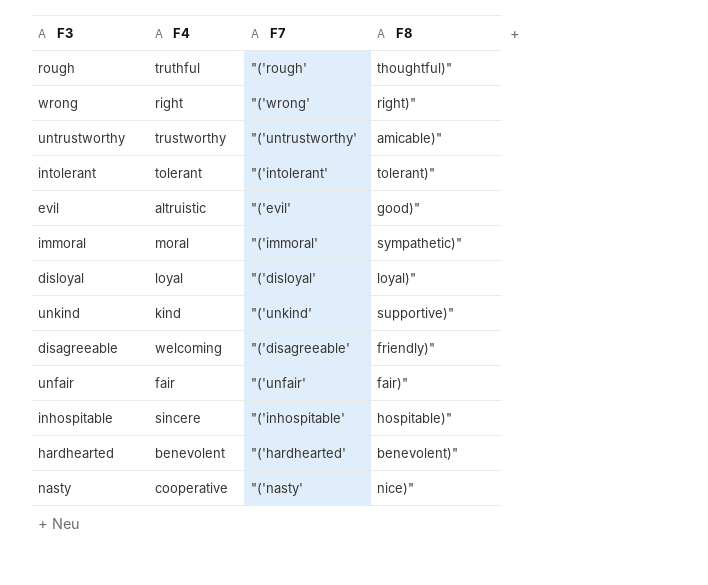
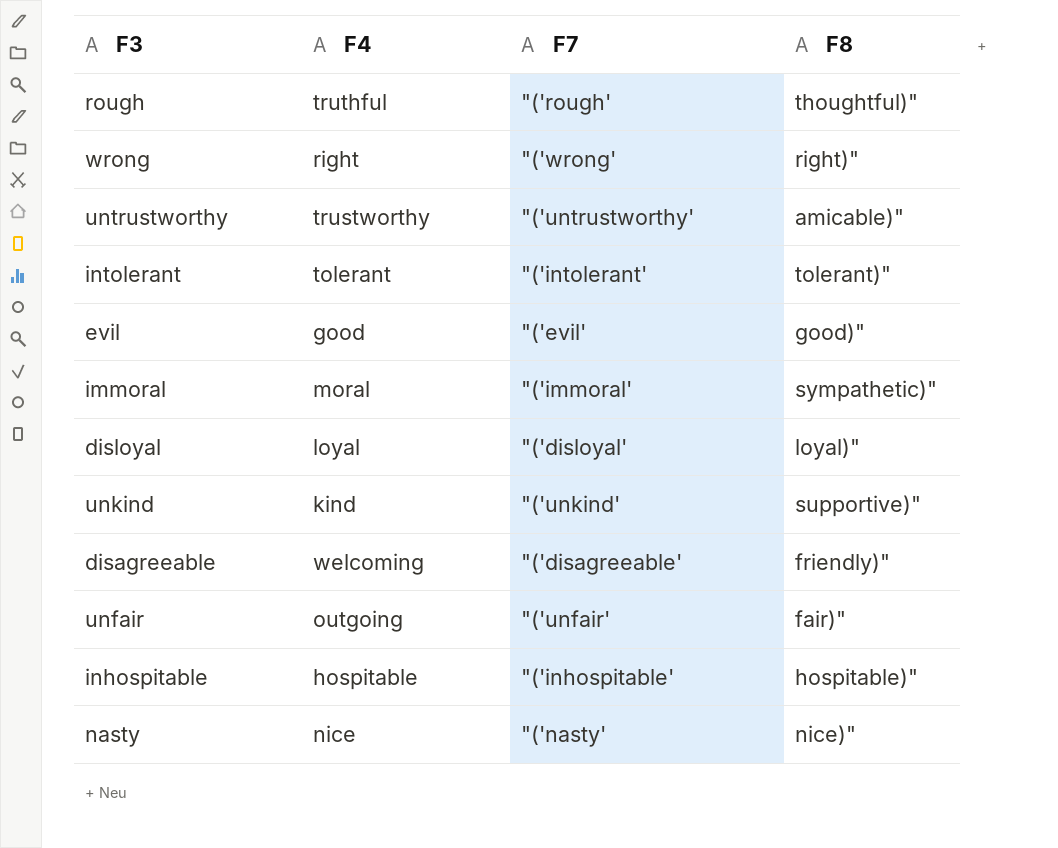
row hardhearted: benevolent | "('hardhearted' | benevolent)" -> none
evil | F4: altruistic -> good
unfair | F4: fair -> outgoing
inhospitable | F4: sincere -> hospitable
nasty | F4: cooperative -> nice

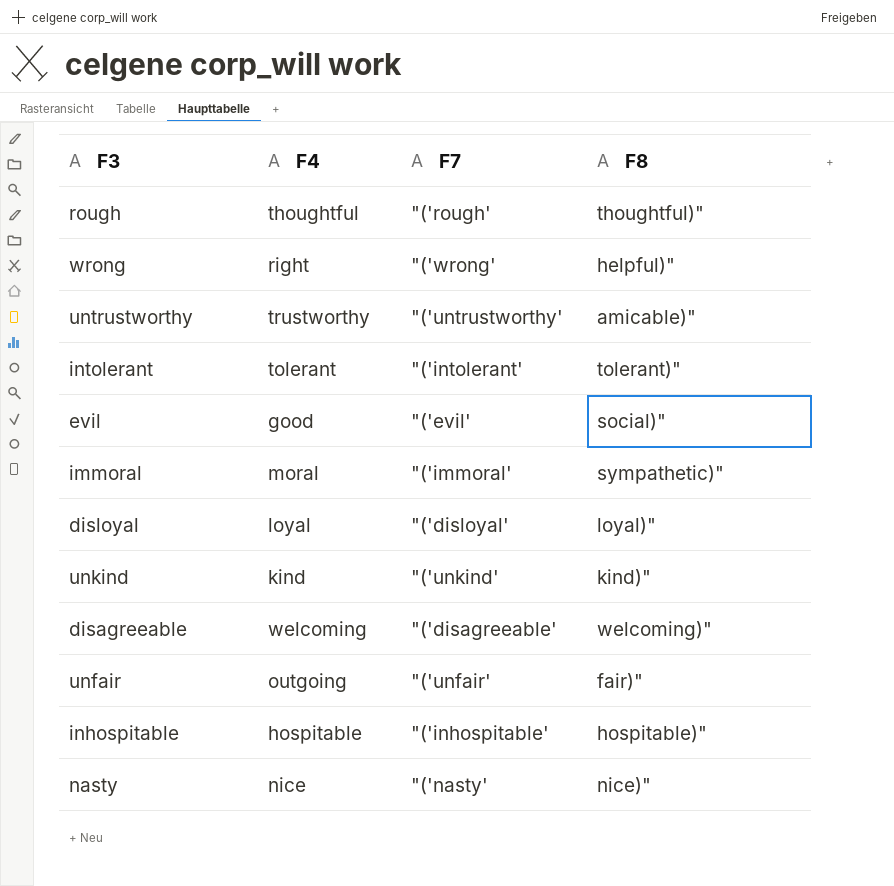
rough | F4: truthful -> thoughtful
wrong | F8: right)" -> helpful)"
evil | F8: good)" -> social)"
unkind | F8: supportive)" -> kind)"
disagreeable | F8: friendly)" -> welcoming)"

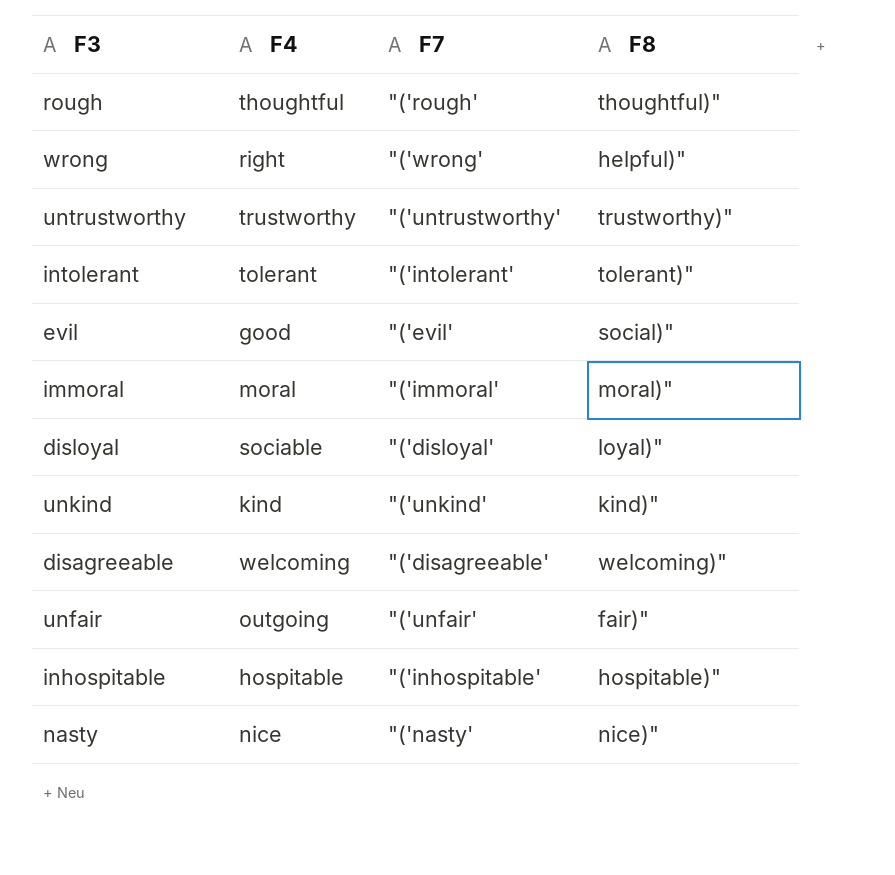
untrustworthy | F8: amicable)" -> trustworthy)"
immoral | F8: sympathetic)" -> moral)"
disloyal | F4: loyal -> sociable

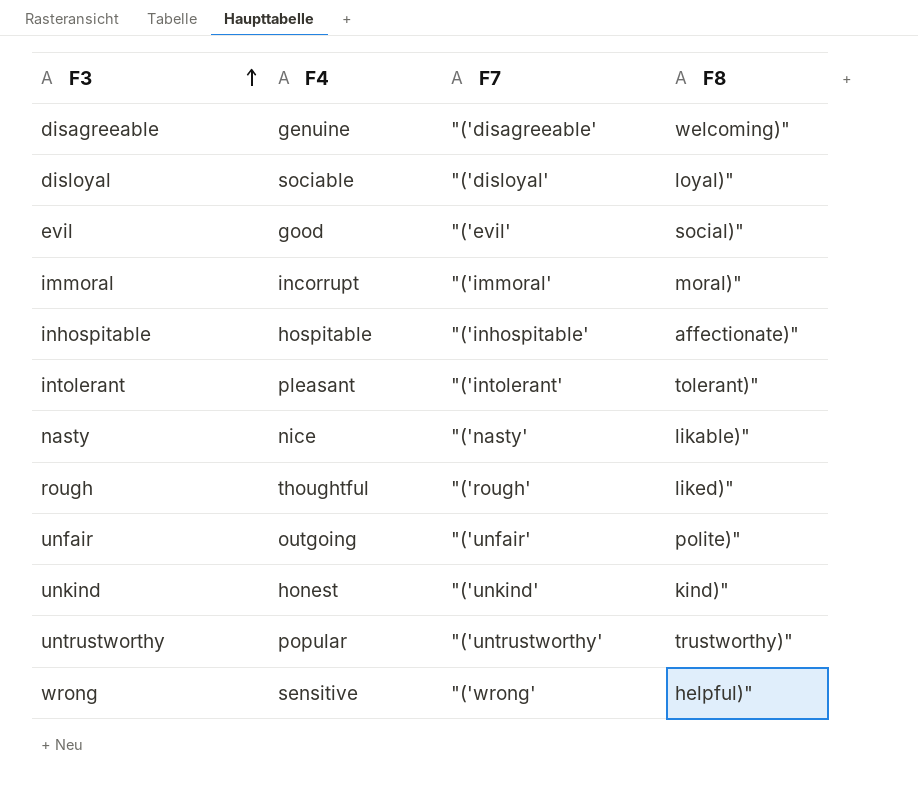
row order: none -> F3 ascending
disagreeable | F4: welcoming -> genuine
immoral | F4: moral -> incorrupt
inhospitable | F8: hospitable)" -> affectionate)"
intolerant | F4: tolerant -> pleasant
nasty | F8: nice)" -> likable)"
rough | F8: thoughtful)" -> liked)"
unfair | F8: fair)" -> polite)"
unkind | F4: kind -> honest
untrustworthy | F4: trustworthy -> popular
wrong | F4: right -> sensitive

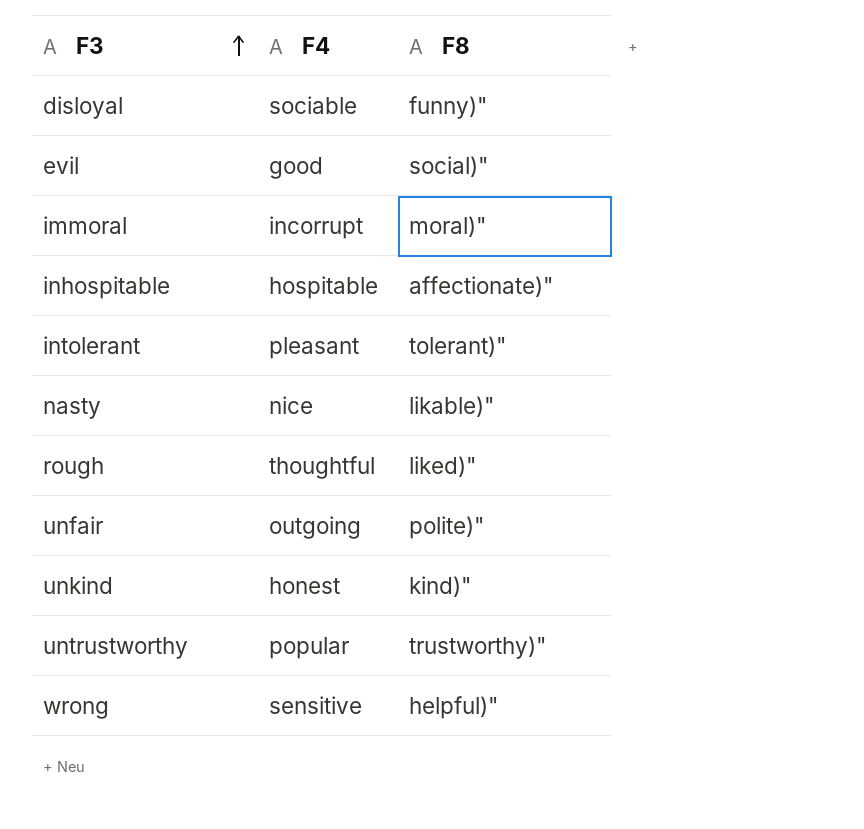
column F7 | position: 3 -> none
row disagreeable: genuine | "('disagreeable' | welcoming)" -> none
disloyal | F8: loyal)" -> funny)"

